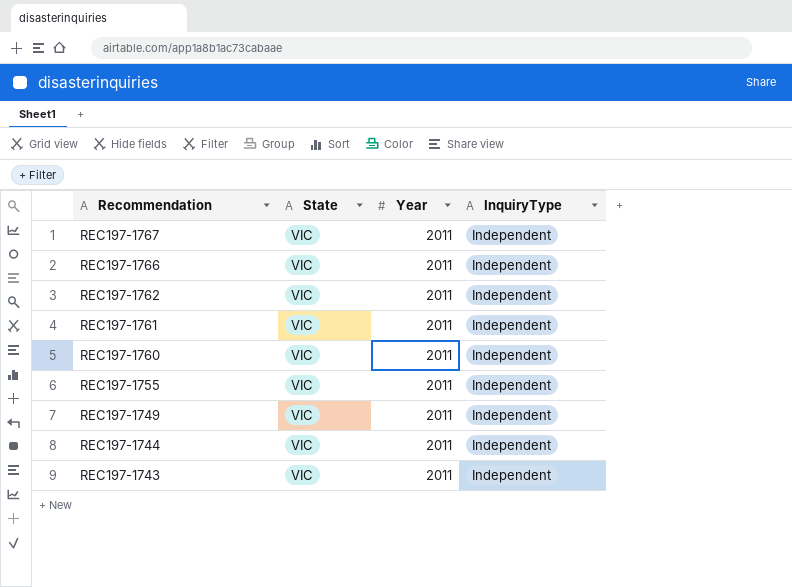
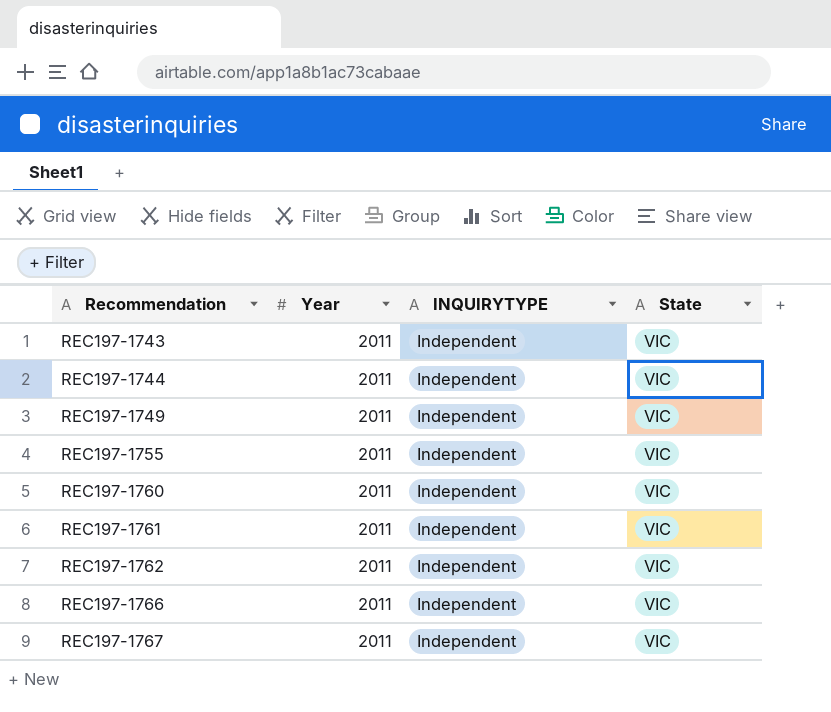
row order: Recommendation descending -> Recommendation ascending
column name: InquiryType -> INQUIRYTYPE
column State | position: 2 -> 4

